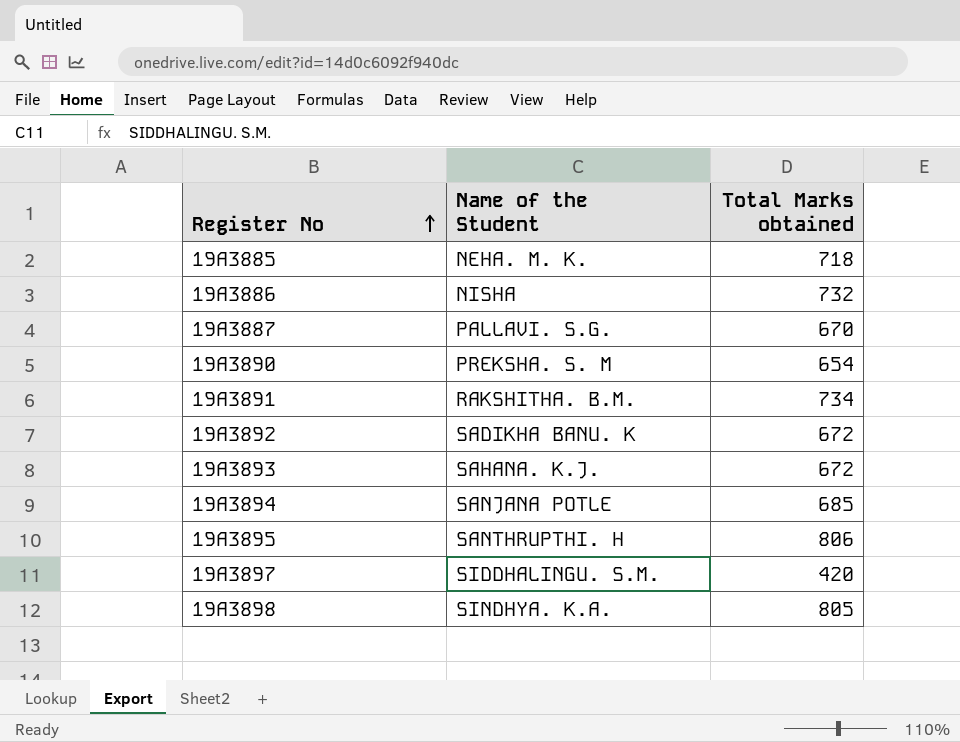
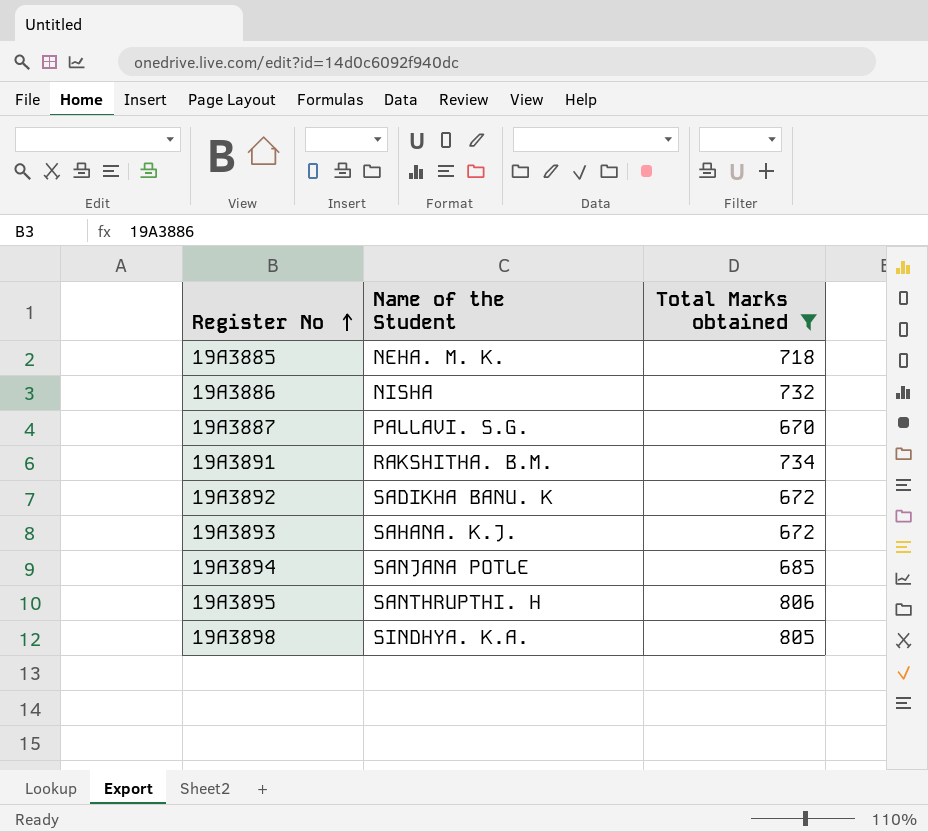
filter: none -> Total Marks obtained >= 670

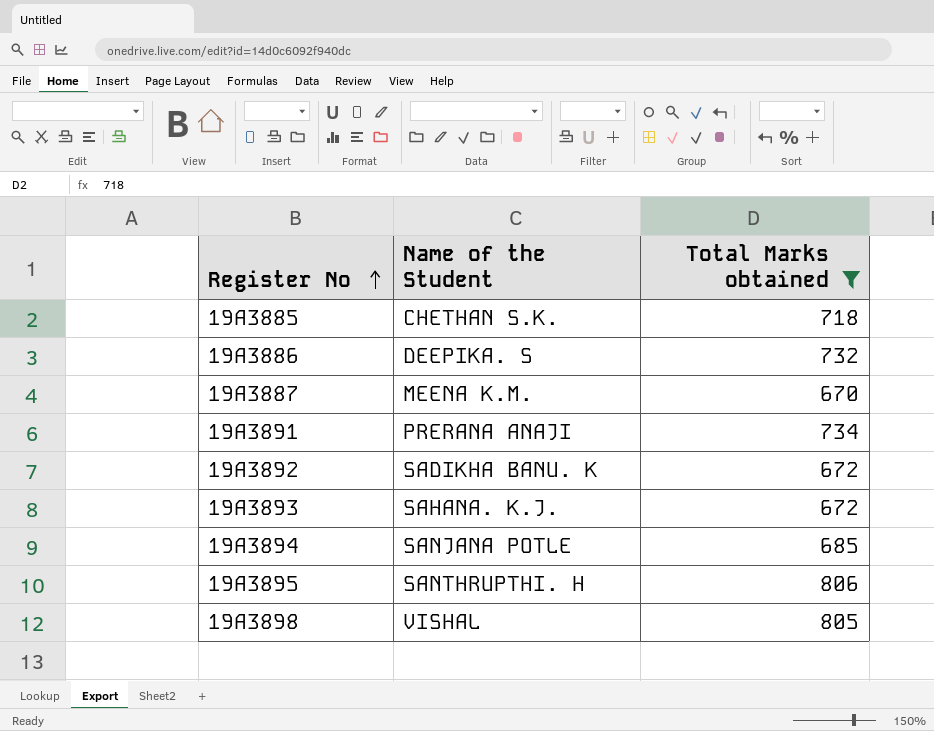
19A3885 | Name of the Student: NEHA. M. K. -> CHETHAN S.K.
19A3886 | Name of the Student: NISHA -> DEEPIKA. S
19A3887 | Name of the Student: PALLAVI. S.G. -> MEENA K.M.
19A3891 | Name of the Student: RAKSHITHA. B.M. -> PRERANA ANAJI
19A3898 | Name of the Student: SINDHYA. K.A. -> VISHAL

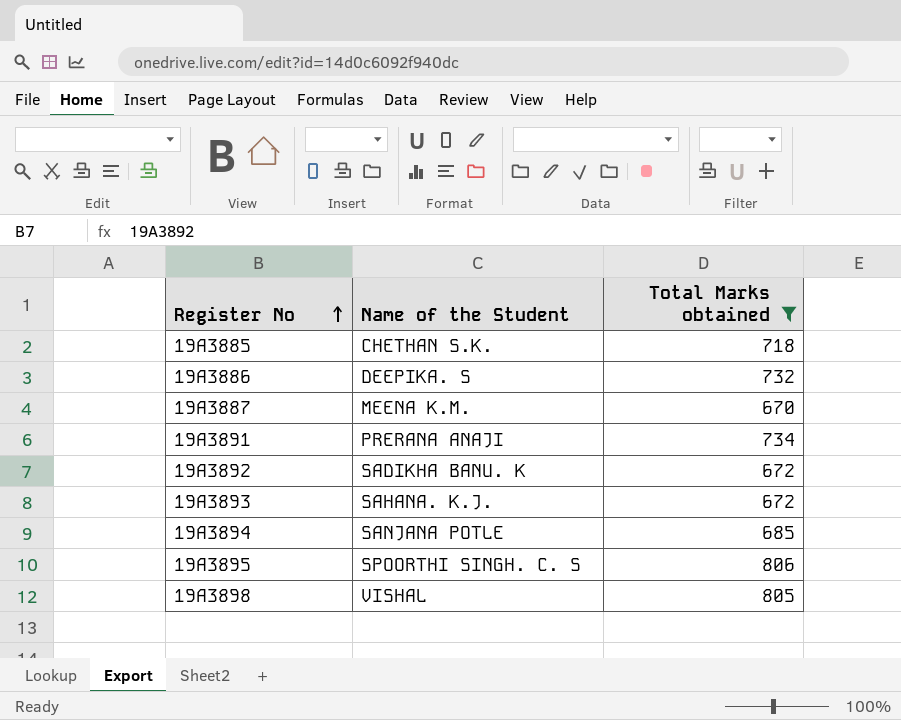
19A3895 | Name of the Student: SANTHRUPTHI. H -> SPOORTHI SINGH. C. S

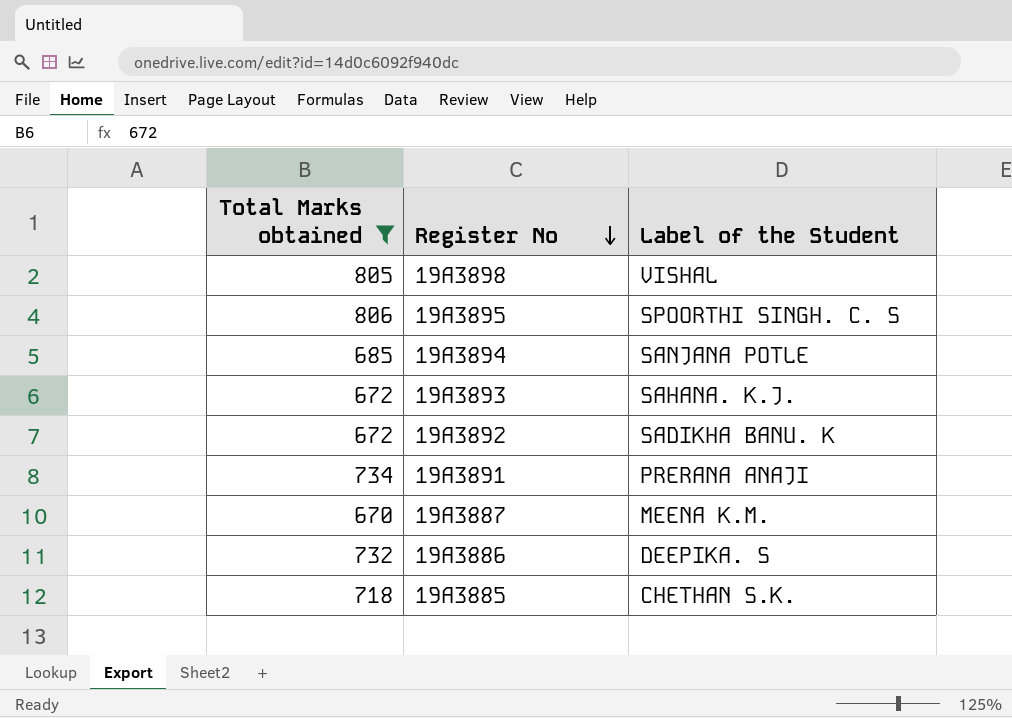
row order: Register No ascending -> Register No descending
column Total Marks obtained | position: 3 -> 1
column name: Name of the Student -> Label of the Student

